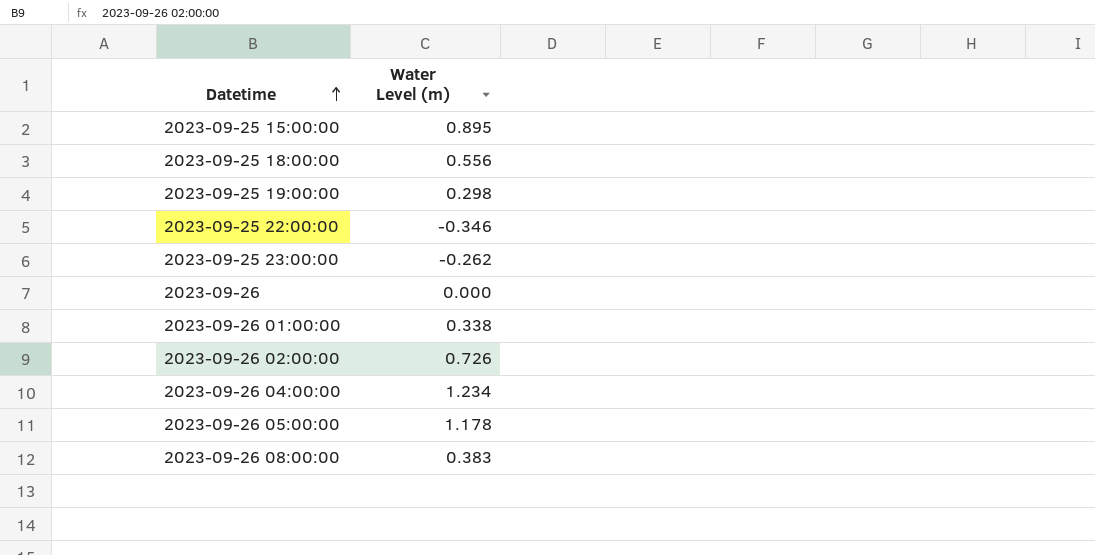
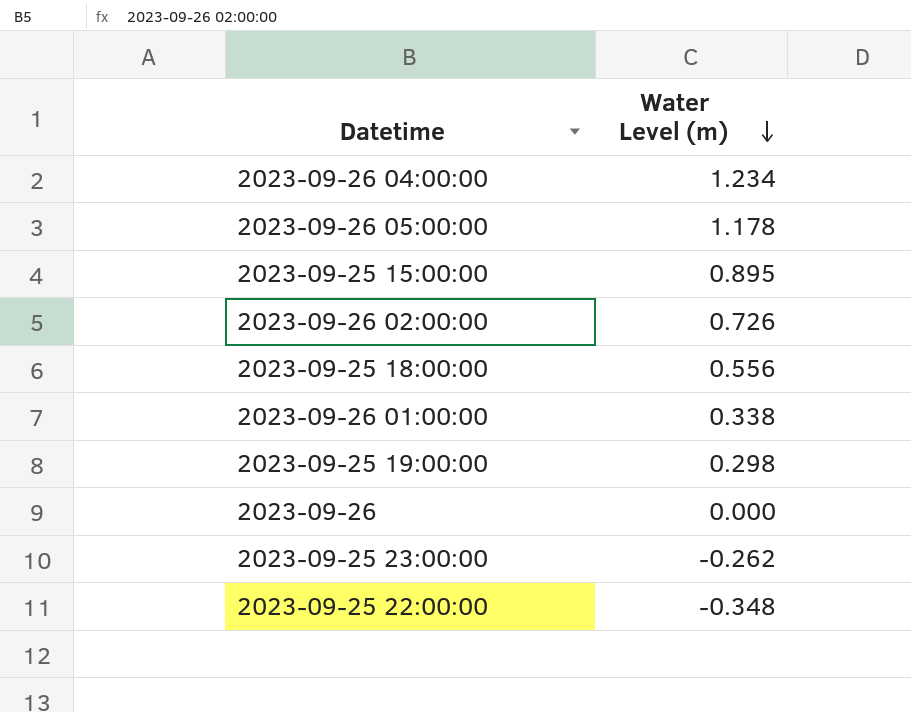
row order: Datetime ascending -> Water Level (m) descending
row 2023-09-26 08:00:00: 0.383 -> none
2023-09-25 22:00:00 | Water Level (m): -0.346 -> -0.348

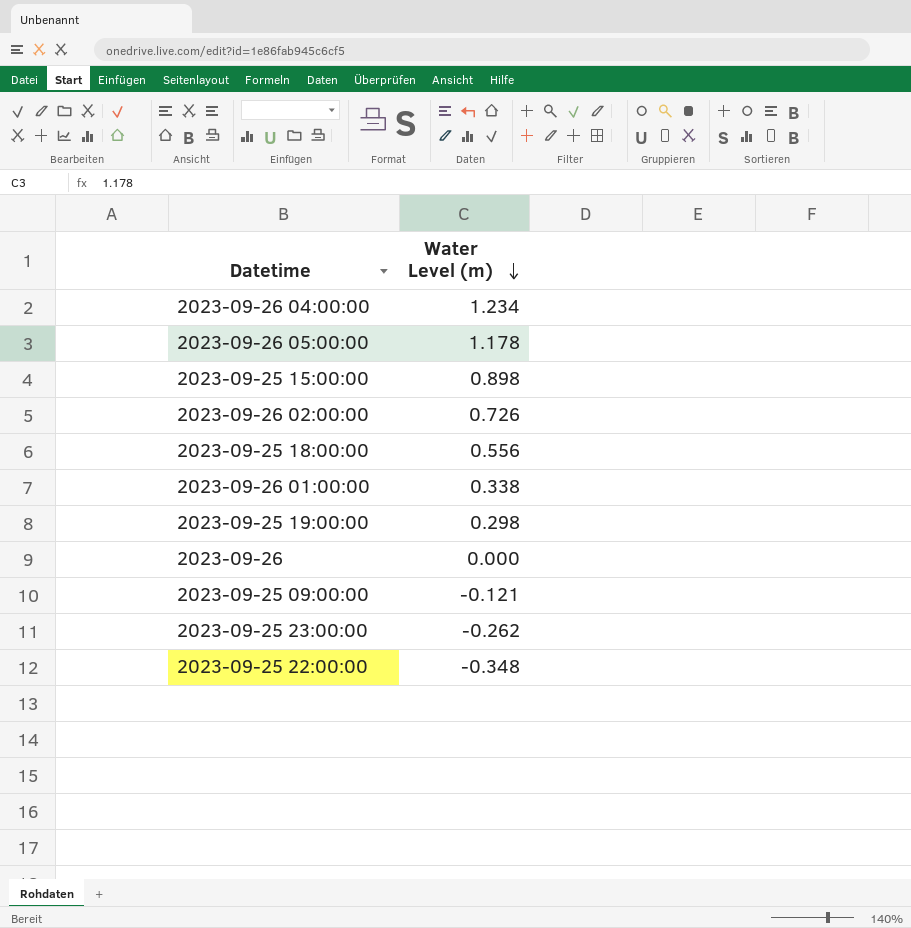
2023-09-25 15:00:00 | Water Level (m): 0.895 -> 0.898
row 2023-09-25 09:00:00: none -> -0.121

